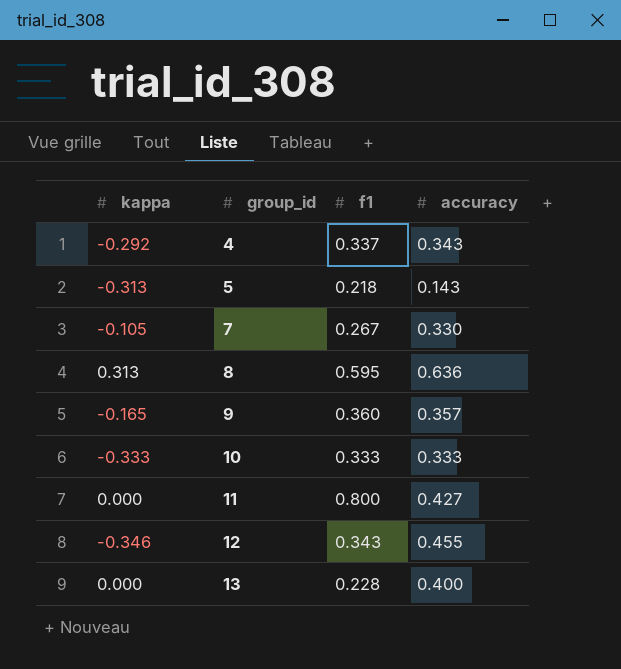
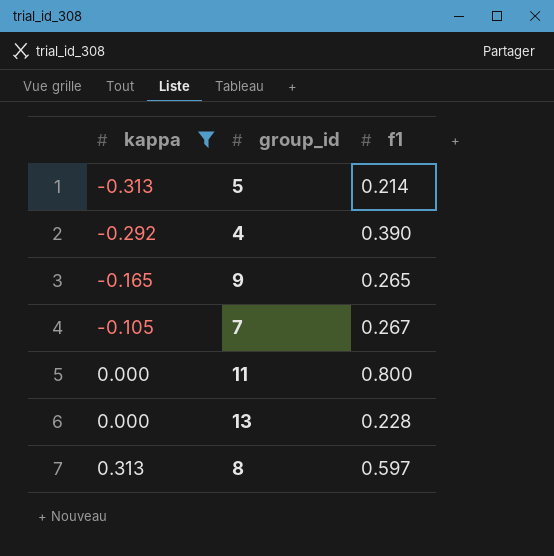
filter: none -> kappa >= -0.313
row order: group_id ascending -> kappa ascending
column accuracy | position: 4 -> none
5 | f1: 0.218 -> 0.214
4 | f1: 0.337 -> 0.390
9 | f1: 0.360 -> 0.265
8 | f1: 0.595 -> 0.597

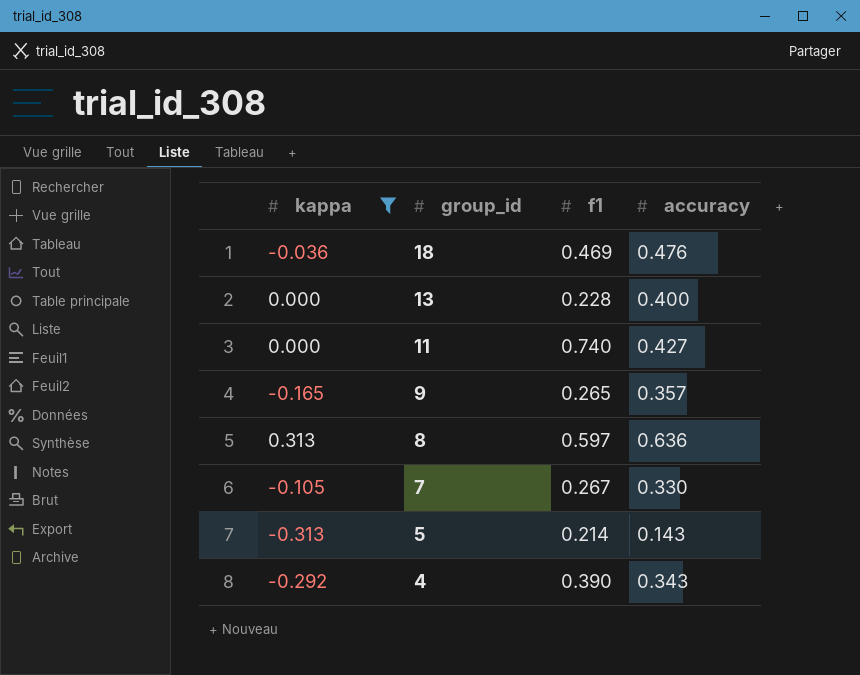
row order: kappa ascending -> group_id descending
column accuracy | position: none -> 4
row 18: none -> -0.036 | 0.469 | 0.476
11 | f1: 0.800 -> 0.740

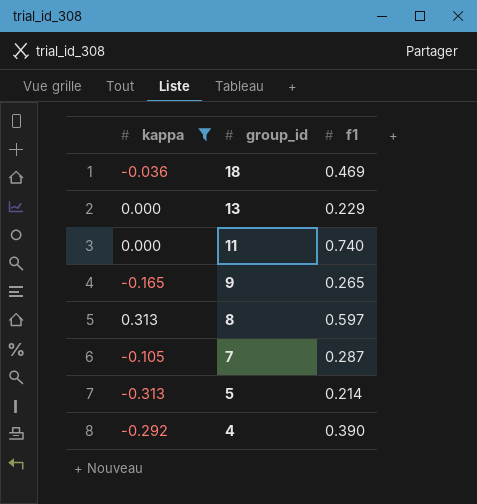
column accuracy | position: 4 -> none
13 | f1: 0.228 -> 0.229
7 | f1: 0.267 -> 0.287

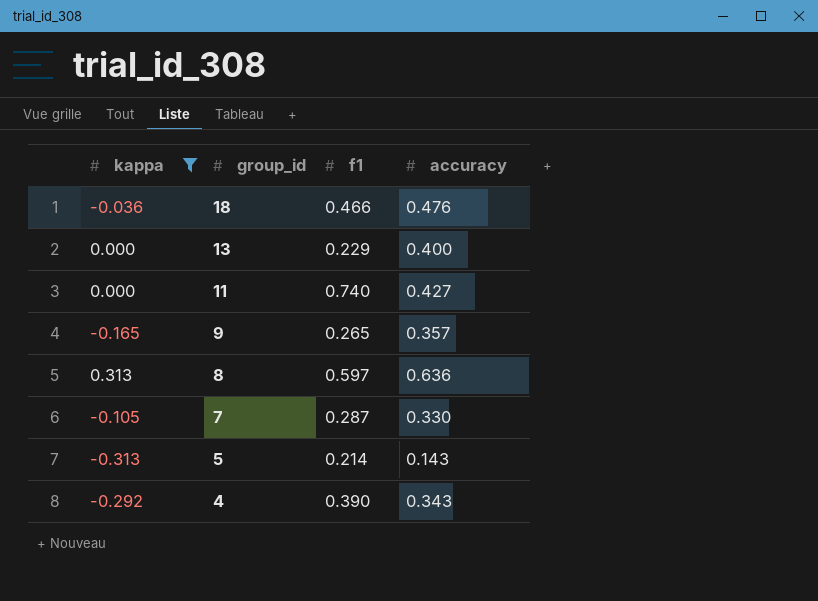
column accuracy | position: none -> 4
18 | f1: 0.469 -> 0.466

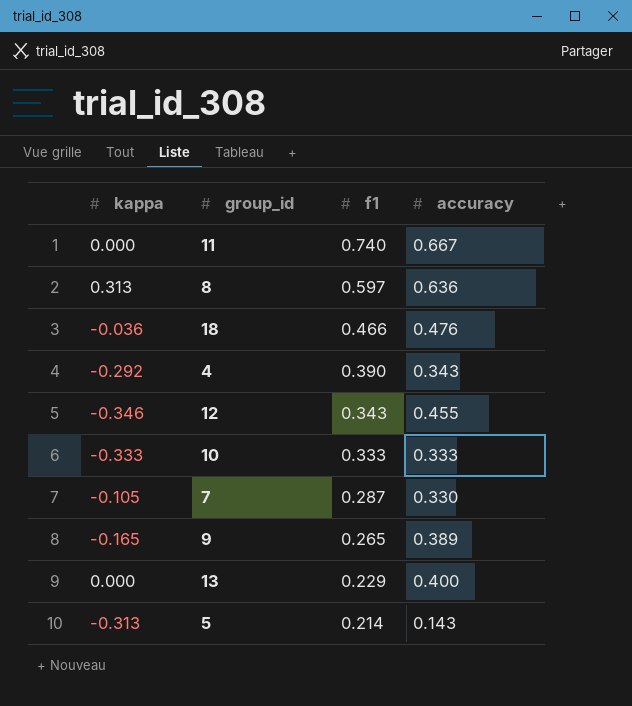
filter: kappa >= -0.313 -> none
row order: group_id descending -> f1 descending
11 | accuracy: 0.427 -> 0.667
9 | accuracy: 0.357 -> 0.389

